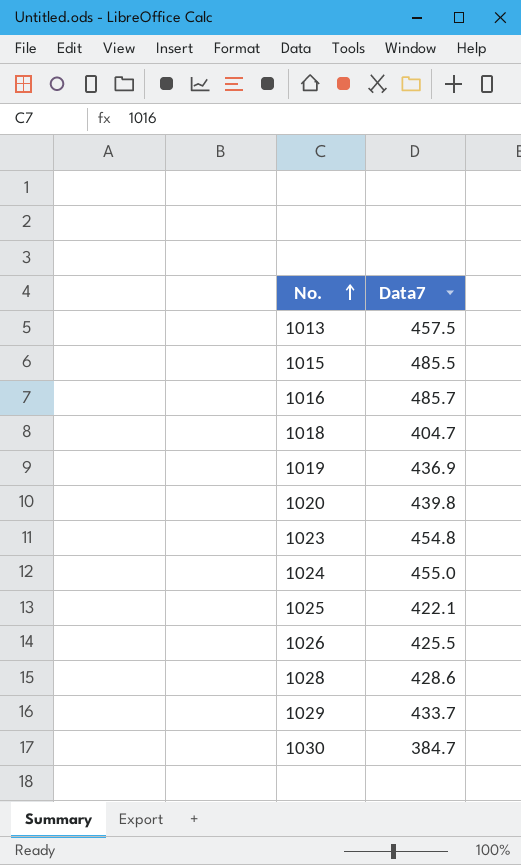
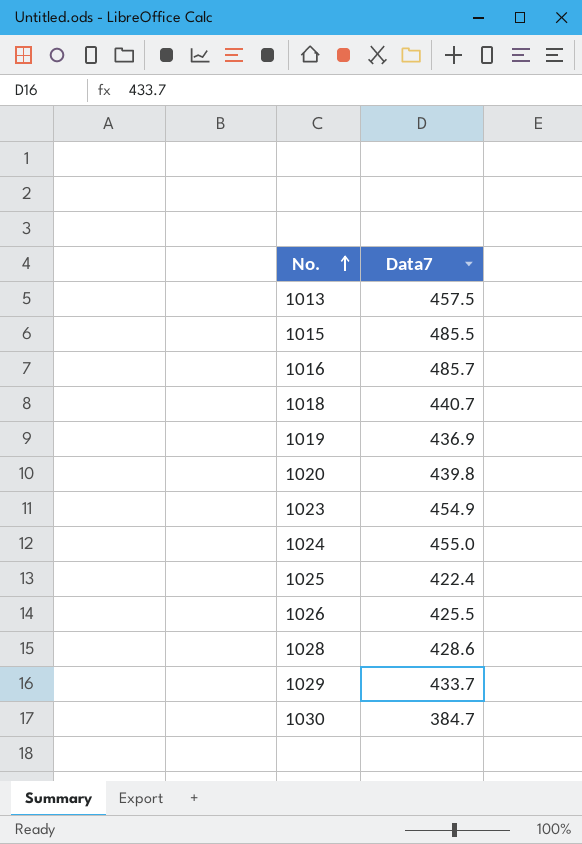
1018 | Data7: 404.7 -> 440.7
1023 | Data7: 454.8 -> 454.9
1025 | Data7: 422.1 -> 422.4

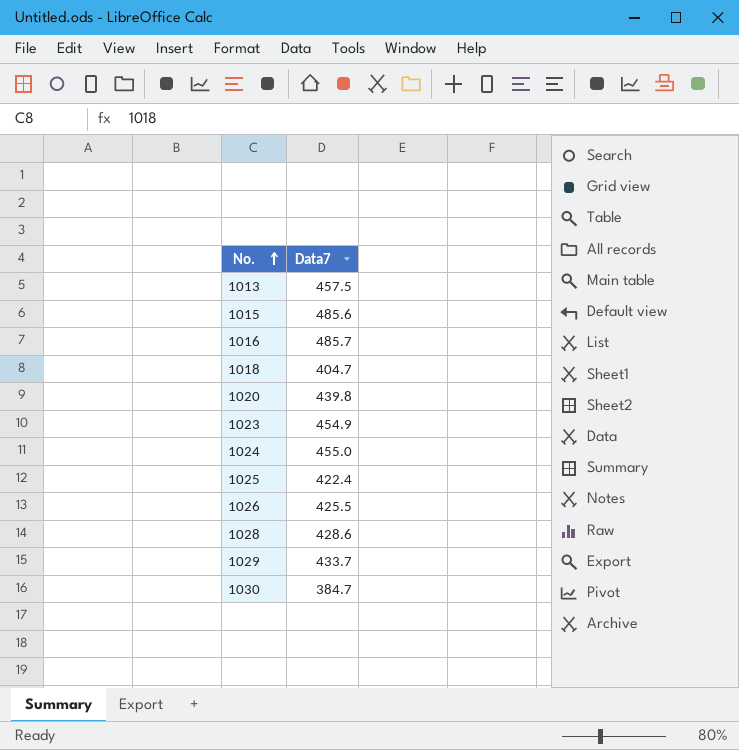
row 1019: 436.9 -> none
1015 | Data7: 485.5 -> 485.6
1018 | Data7: 440.7 -> 404.7

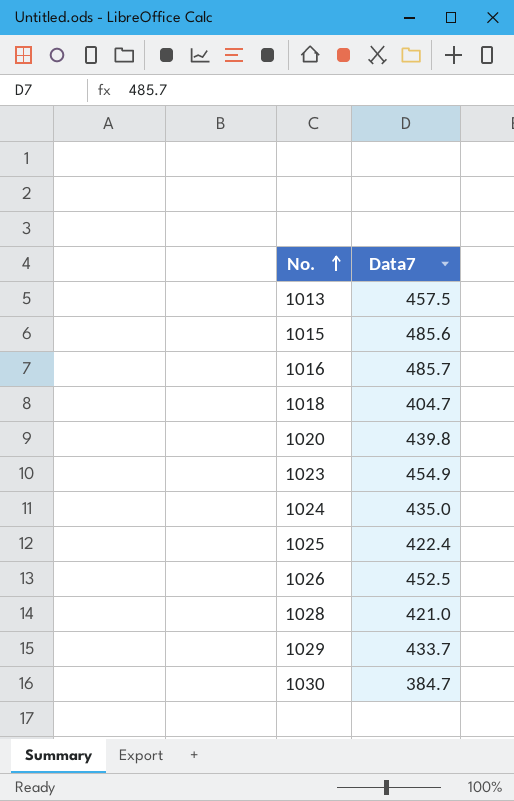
1024 | Data7: 455.0 -> 435.0
1026 | Data7: 425.5 -> 452.5
1028 | Data7: 428.6 -> 421.0

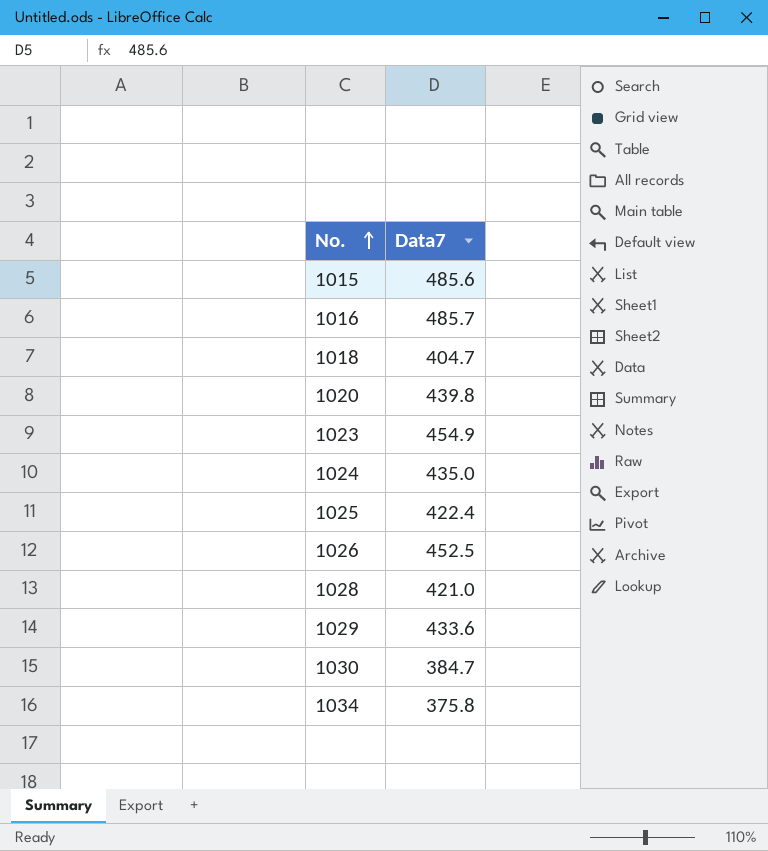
row 1013: 457.5 -> none
1029 | Data7: 433.7 -> 433.6
row 1034: none -> 375.8

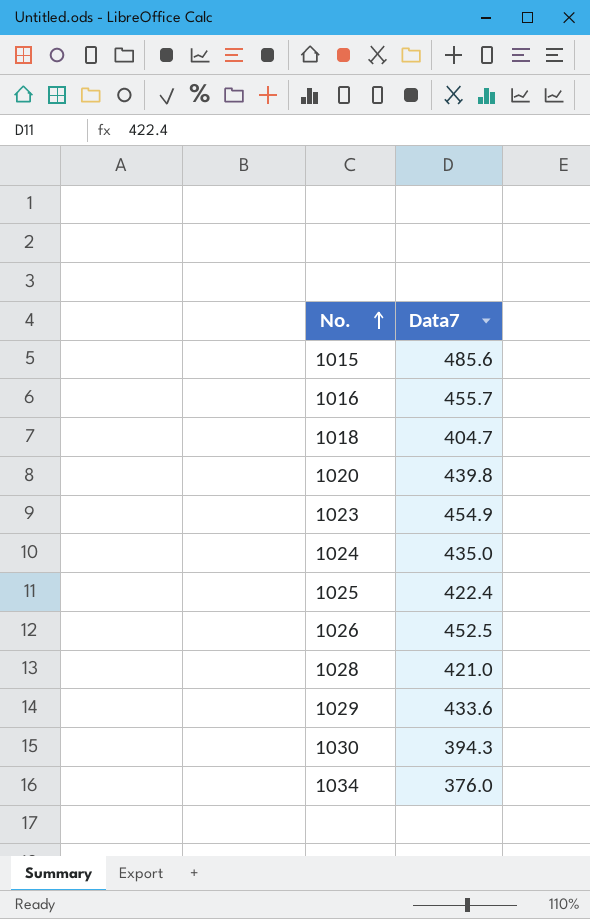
1016 | Data7: 485.7 -> 455.7
1030 | Data7: 384.7 -> 394.3
1034 | Data7: 375.8 -> 376.0

